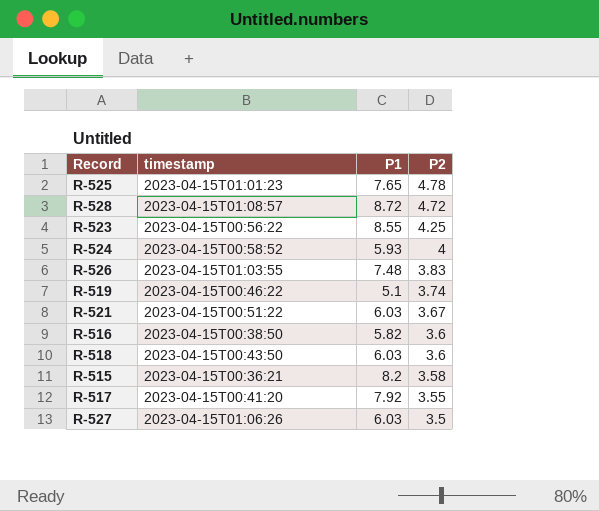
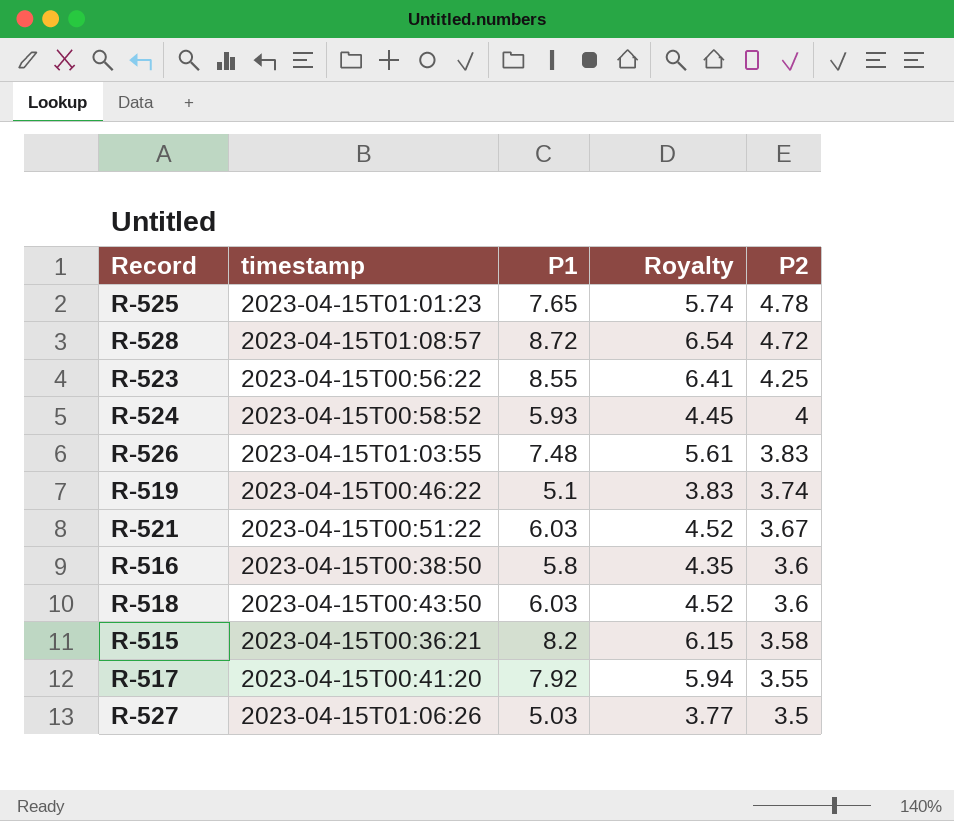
column Royalty | formula: none -> [P1] * 0.75
R-516 | P1: 5.82 -> 5.8
R-527 | P1: 6.03 -> 5.03

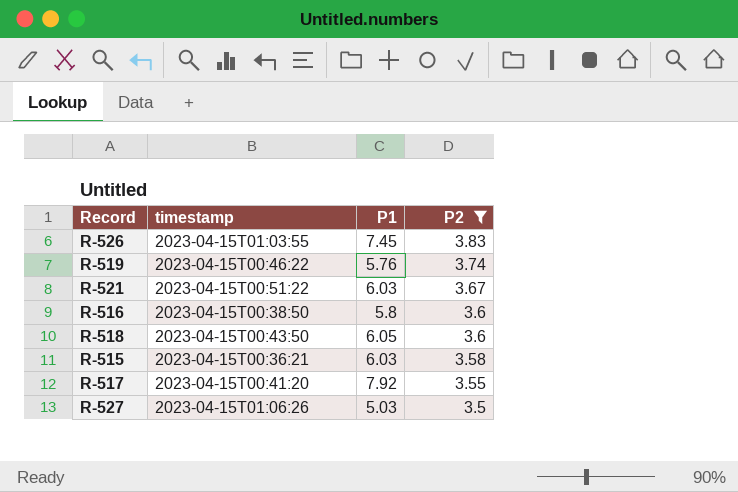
filter: none -> P2 <= 3.83
column Royalty | formula: [P1] * 0.75 -> none
R-526 | P1: 7.48 -> 7.45
R-519 | P1: 5.1 -> 5.76
R-518 | P1: 6.03 -> 6.05
R-515 | P1: 8.2 -> 6.03

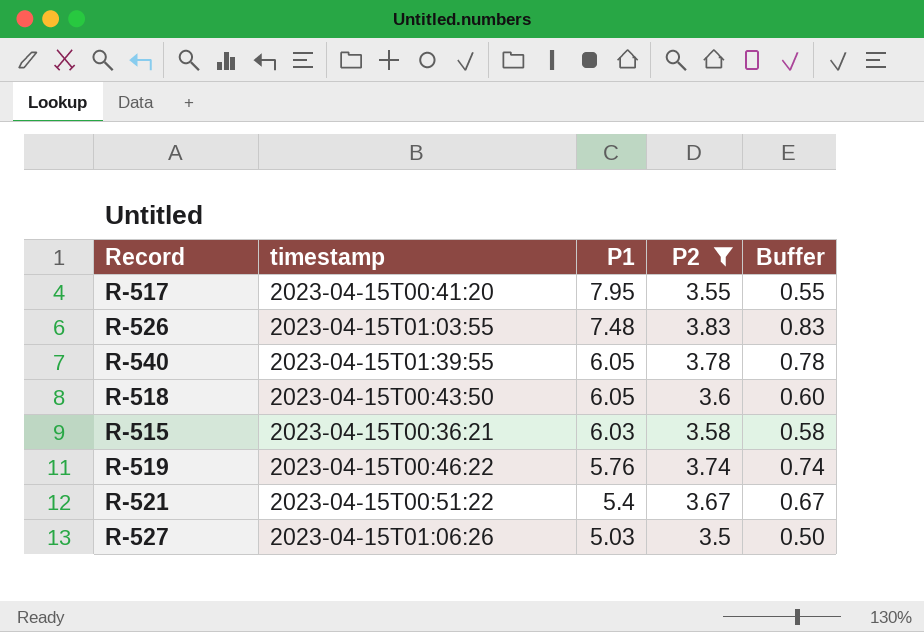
row order: P2 descending -> P1 descending
column Buffer | formula: none -> [P2] - 3
row R-516: 2023-04-15T00:38:50 | 5.8 | 3.6 -> none
R-517 | P1: 7.92 -> 7.95
R-526 | P1: 7.45 -> 7.48
row R-540: none -> 2023-04-15T01:39:55 | 6.05 | 3.78 | 0.78
R-521 | P1: 6.03 -> 5.4

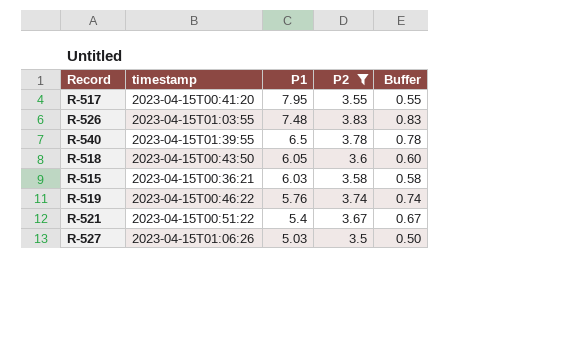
R-540 | P1: 6.05 -> 6.5

